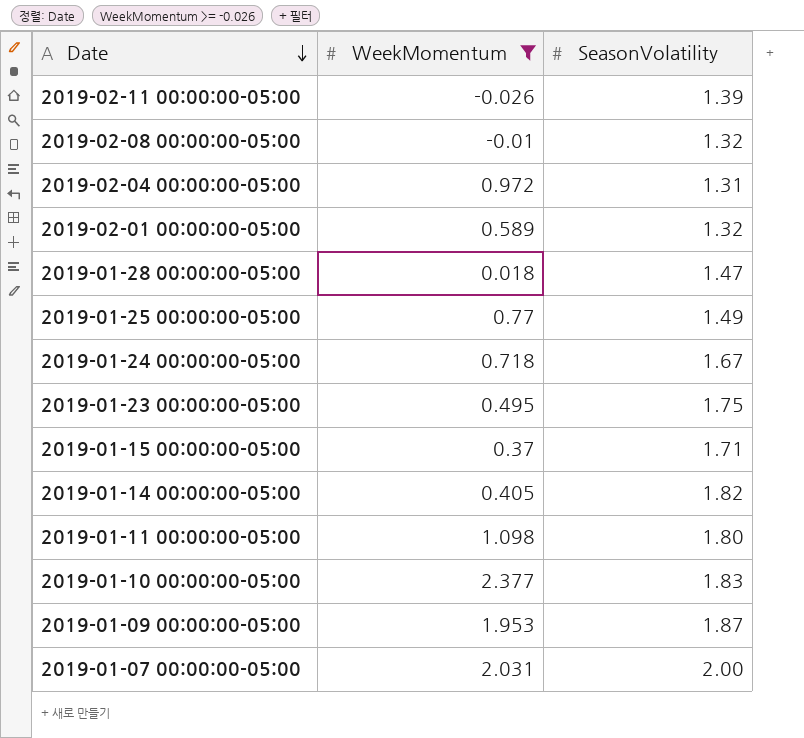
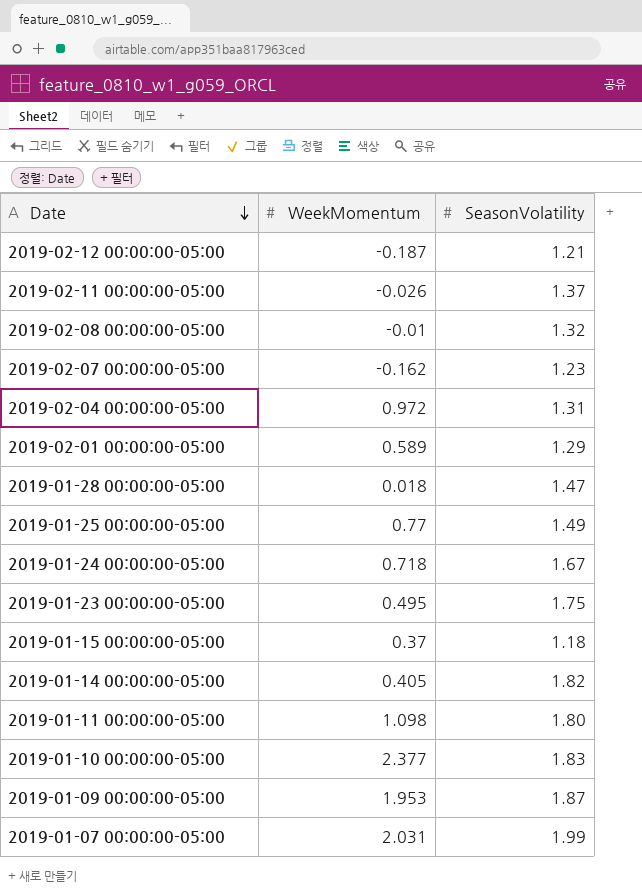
filter: WeekMomentum >= -0.026 -> none
2019-02-11 00:00:00-05:00 | SeasonVolatility: 1.39 -> 1.37
2019-02-01 00:00:00-05:00 | SeasonVolatility: 1.32 -> 1.29
2019-01-15 00:00:00-05:00 | SeasonVolatility: 1.71 -> 1.18
2019-01-07 00:00:00-05:00 | SeasonVolatility: 2.00 -> 1.99

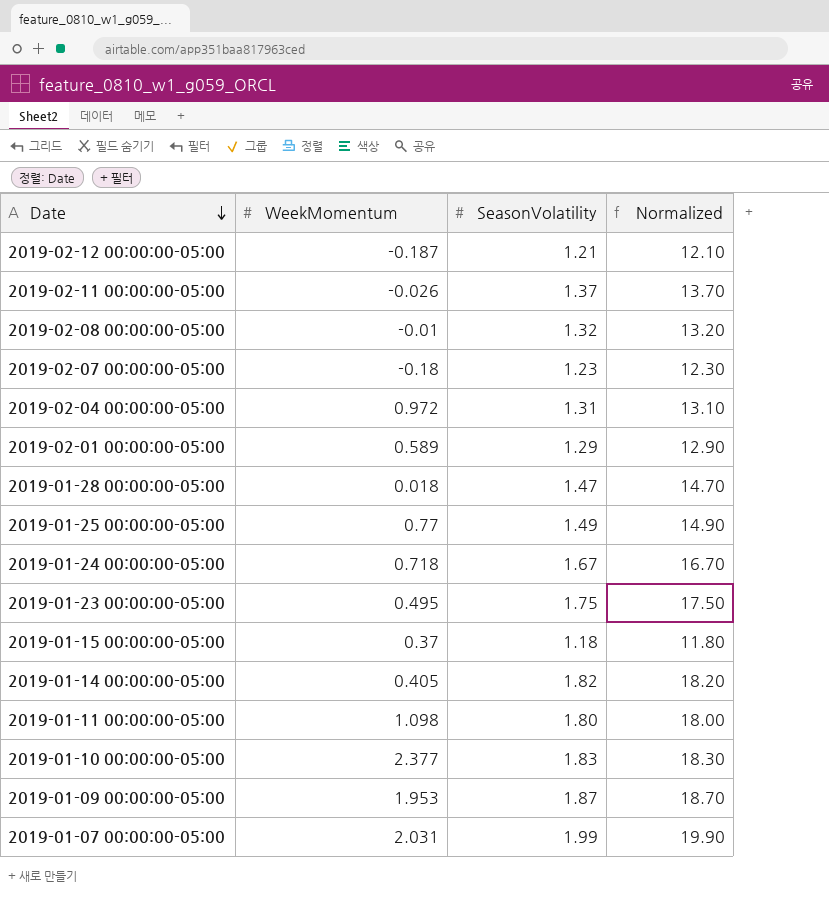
column Normalized | formula: none -> [SeasonVolatility] * 10
2019-02-07 00:00:00-05:00 | WeekMomentum: -0.162 -> -0.18

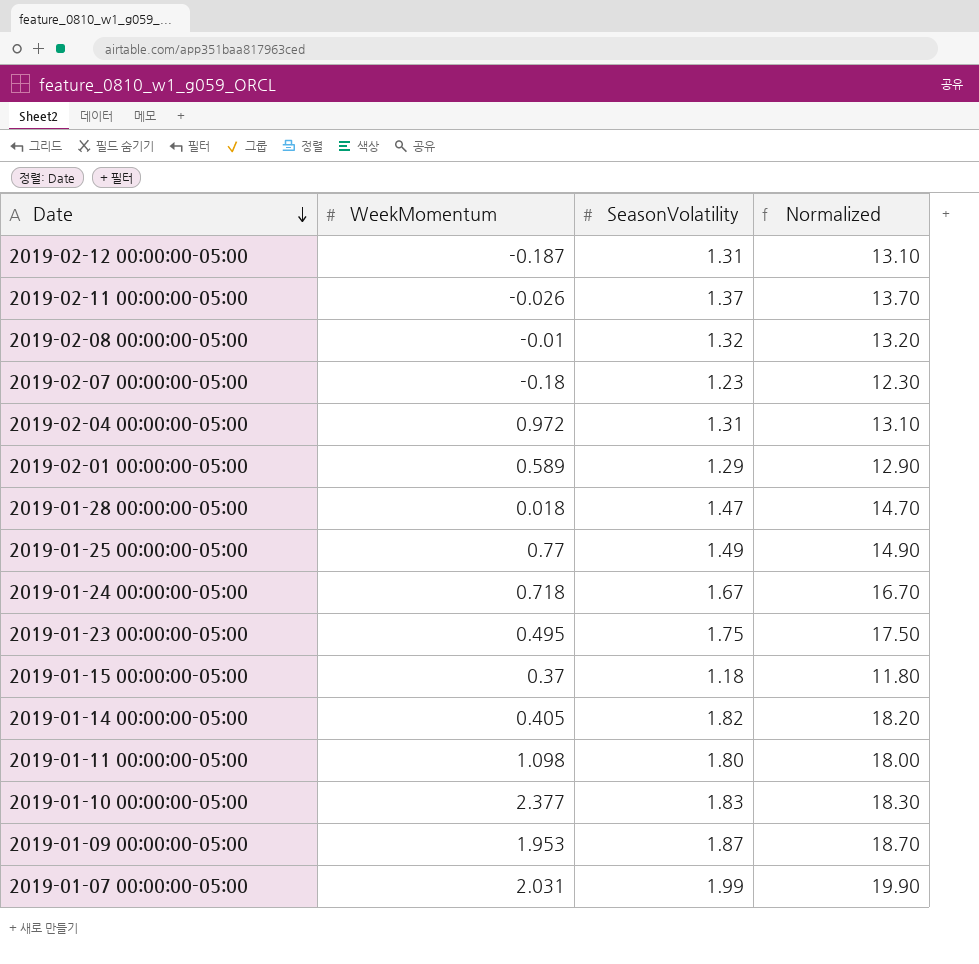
2019-02-12 00:00:00-05:00 | SeasonVolatility: 1.21 -> 1.31
2019-02-12 00:00:00-05:00 | Normalized: 12.10 -> 13.10

